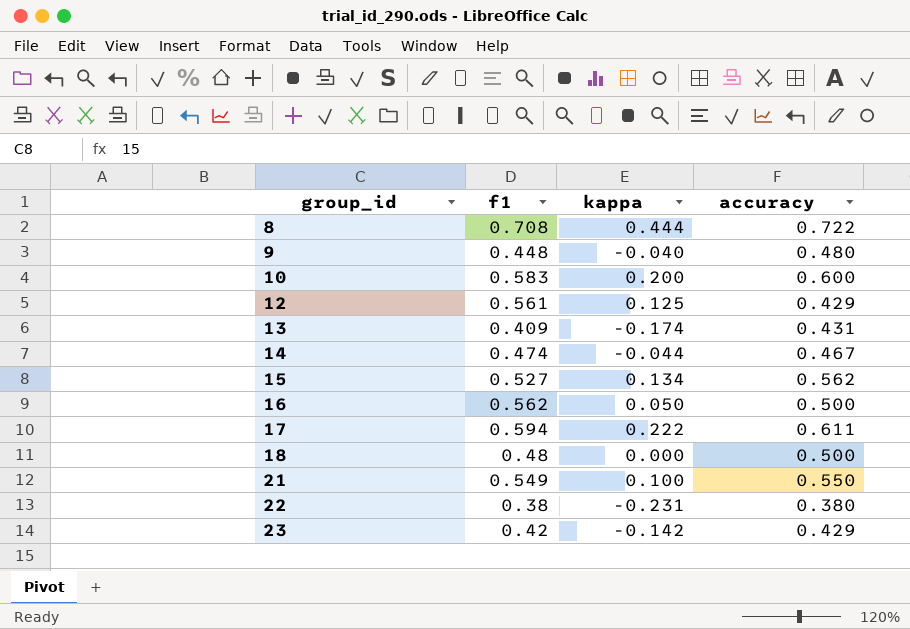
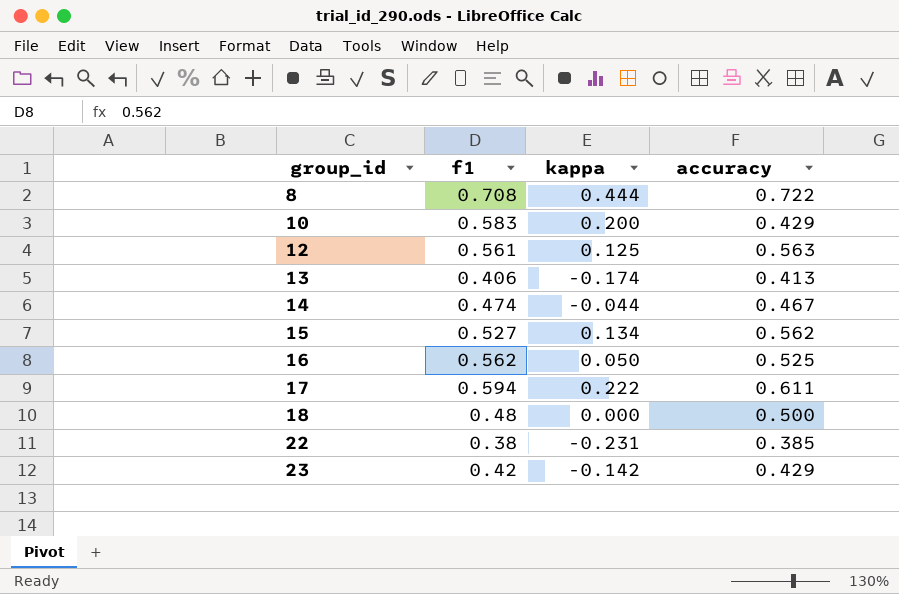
row 9: 0.448 | -0.040 | 0.480 -> none
row 21: 0.549 | 0.100 | 0.550 -> none
10 | accuracy: 0.600 -> 0.429
12 | accuracy: 0.429 -> 0.563
13 | f1: 0.409 -> 0.406
13 | accuracy: 0.431 -> 0.413
16 | accuracy: 0.500 -> 0.525
22 | accuracy: 0.380 -> 0.385

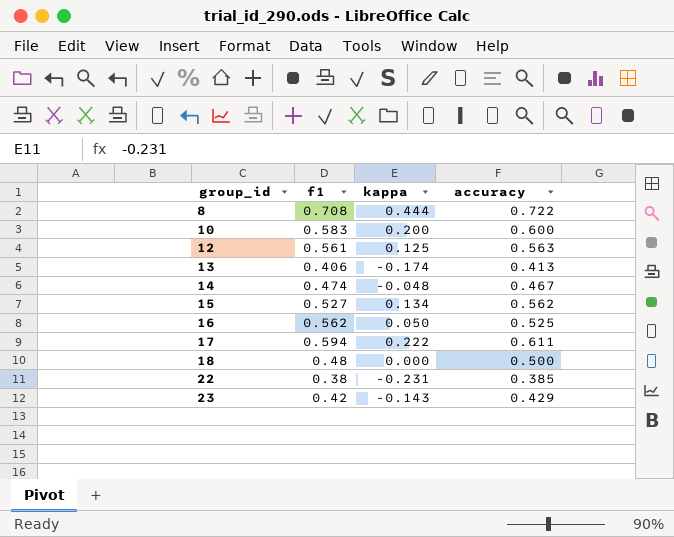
10 | accuracy: 0.429 -> 0.600
14 | kappa: -0.044 -> -0.048
23 | kappa: -0.142 -> -0.143

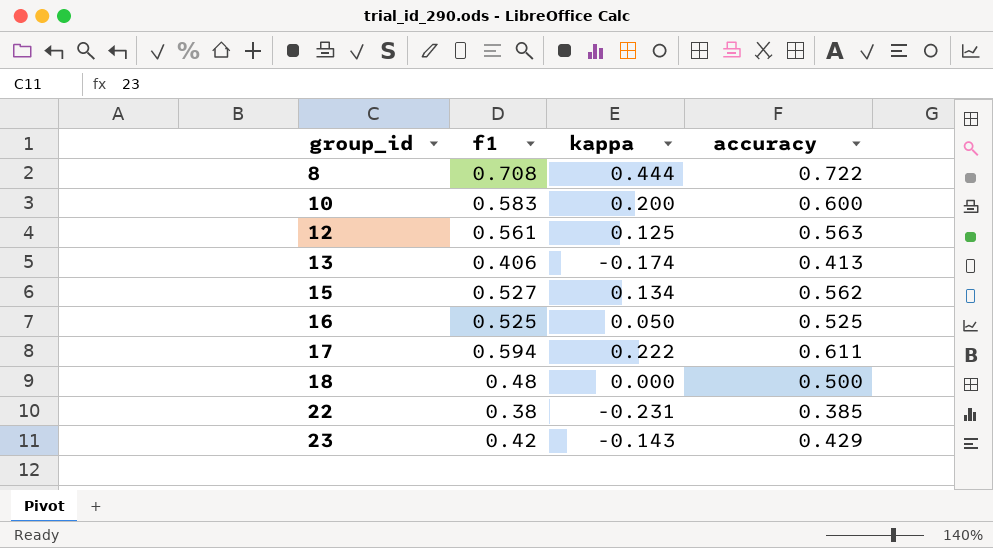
row 14: 0.474 | -0.048 | 0.467 -> none
16 | f1: 0.562 -> 0.525

